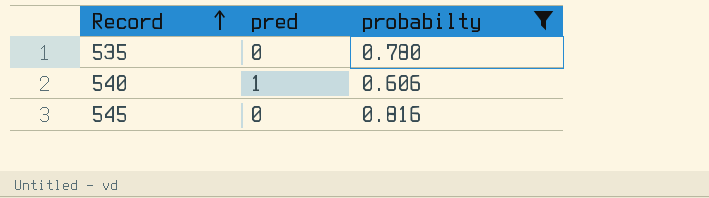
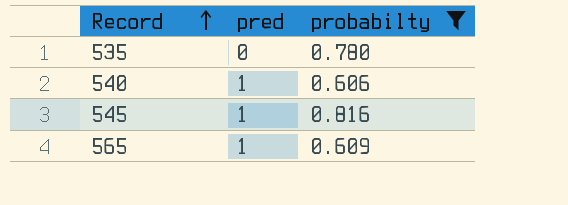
545 | pred: 0 -> 1
row 565: none -> 1 | 0.609

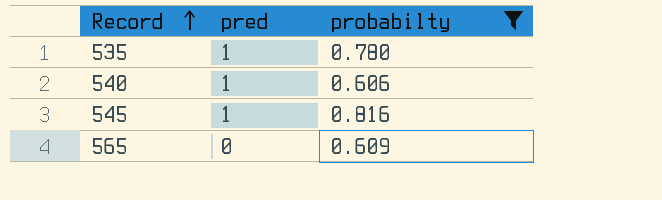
535 | pred: 0 -> 1
565 | pred: 1 -> 0

